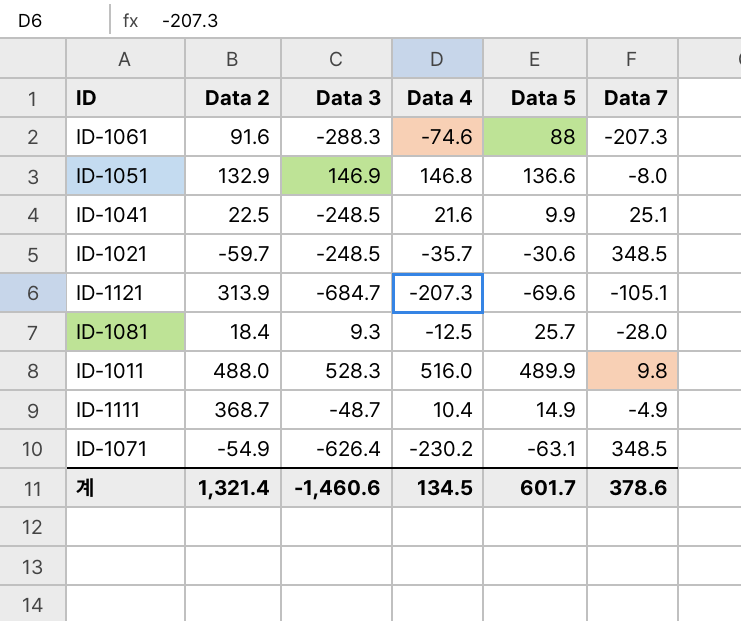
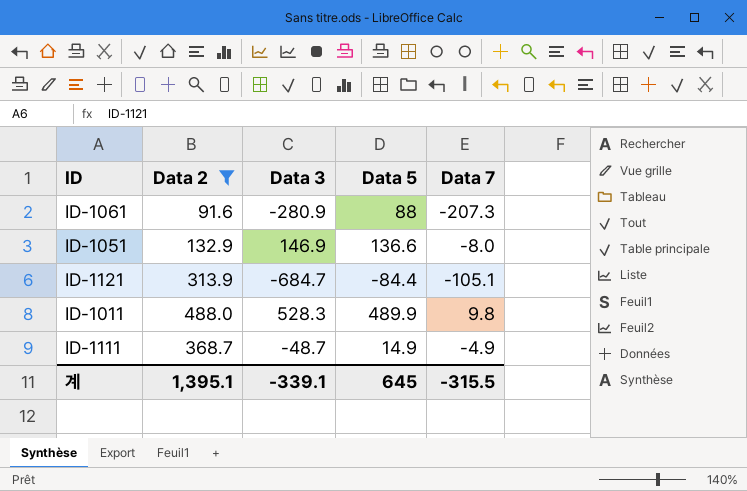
filter: none -> Data 2 >= 91.6
column Data 4 | position: 4 -> none
ID-1061 | Data 3: -288.3 -> -280.9
ID-1121 | Data 5: -69.6 -> -84.4
계 | Data 2: 1,321.4 -> 1,395.1
계 | Data 3: -1,460.6 -> -339.1
계 | Data 5: 601.7 -> 645
계 | Data 7: 378.6 -> -315.5

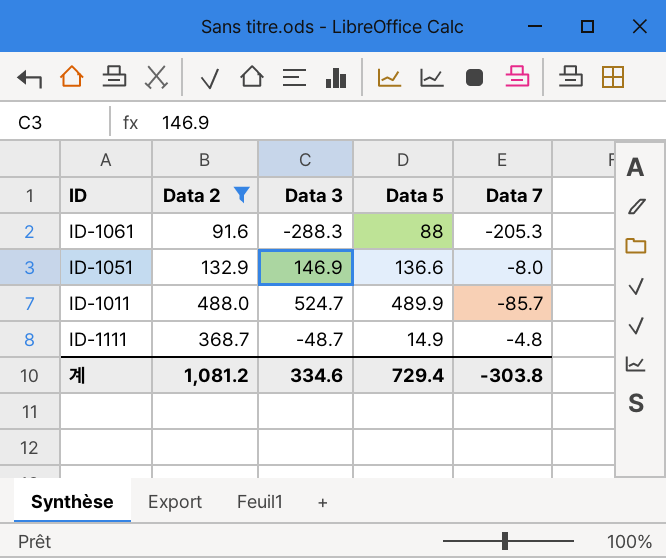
row ID-1121: 313.9 | -684.7 | -84.4 | -105.1 -> none
ID-1061 | Data 3: -280.9 -> -288.3
ID-1061 | Data 7: -207.3 -> -205.3
ID-1011 | Data 3: 528.3 -> 524.7
ID-1011 | Data 7: 9.8 -> -85.7
ID-1111 | Data 7: -4.9 -> -4.8
계 | Data 2: 1,395.1 -> 1,081.2
계 | Data 3: -339.1 -> 334.6
계 | Data 5: 645 -> 729.4
계 | Data 7: -315.5 -> -303.8

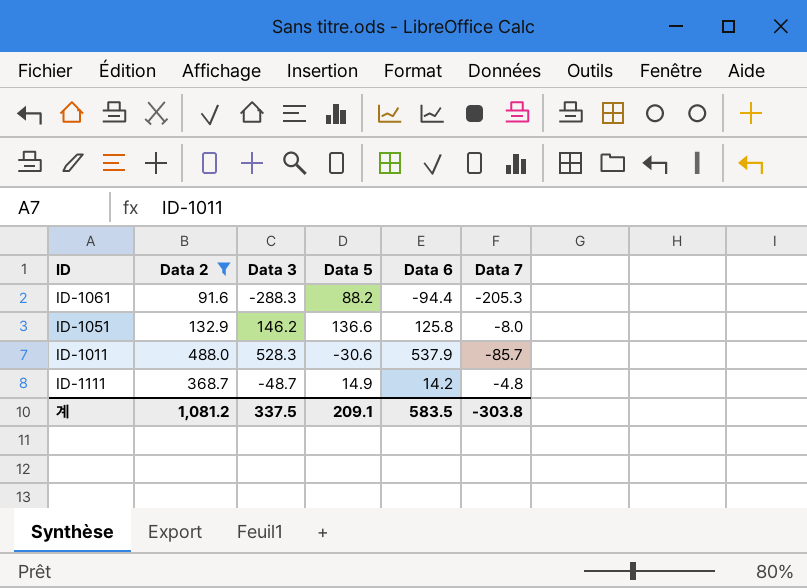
column Data 6 | position: none -> 5
ID-1061 | Data 5: 88 -> 88.2
ID-1051 | Data 3: 146.9 -> 146.2
ID-1011 | Data 3: 524.7 -> 528.3
ID-1011 | Data 5: 489.9 -> -30.6
계 | Data 3: 334.6 -> 337.5
계 | Data 5: 729.4 -> 209.1

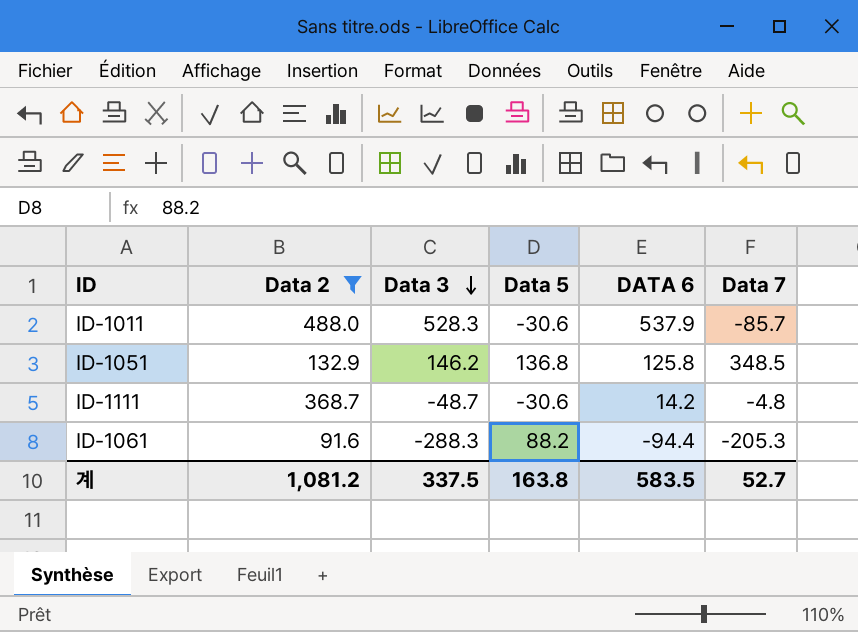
row order: none -> Data 3 descending
column name: Data 6 -> DATA 6
ID-1051 | Data 5: 136.6 -> 136.8
ID-1051 | Data 7: -8.0 -> 348.5
ID-1111 | Data 5: 14.9 -> -30.6
계 | Data 5: 209.1 -> 163.8
계 | Data 7: -303.8 -> 52.7

